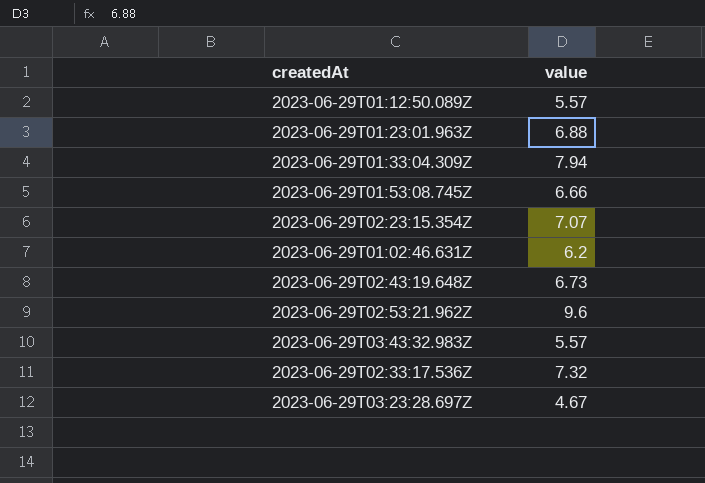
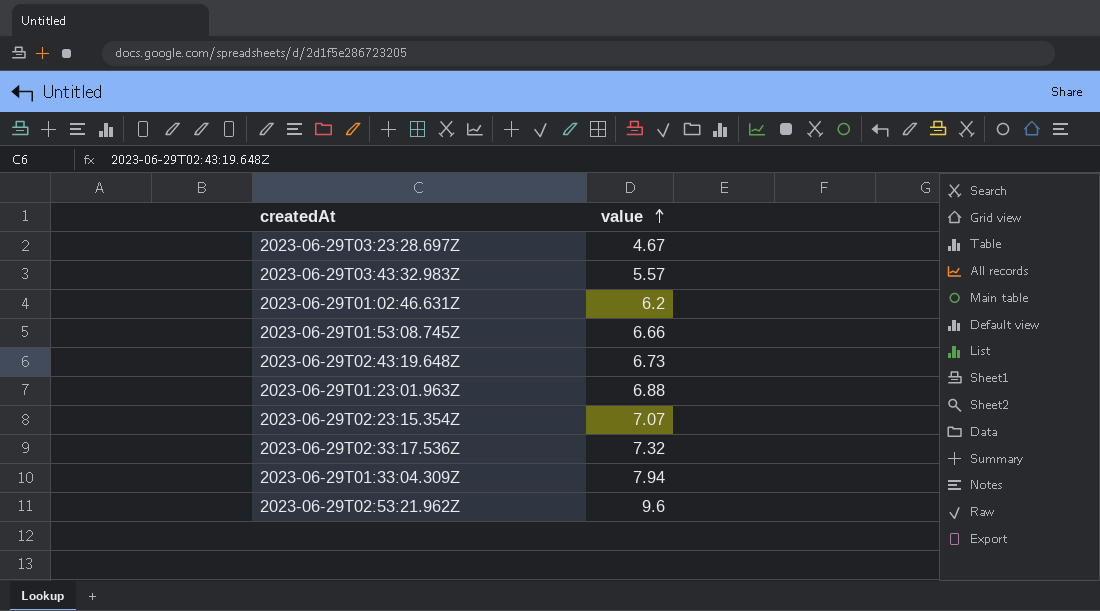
row order: none -> value ascending
row 2023-06-29T01:12:50.089Z: 5.57 -> none

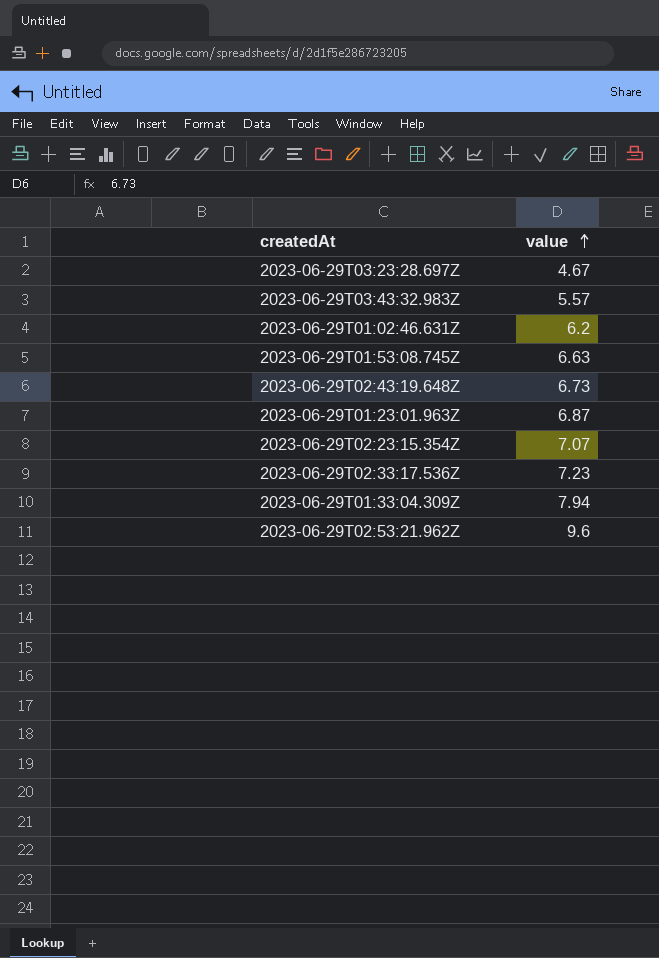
2023-06-29T01:53:08.745Z | value: 6.66 -> 6.63
2023-06-29T01:23:01.963Z | value: 6.88 -> 6.87
2023-06-29T02:33:17.536Z | value: 7.32 -> 7.23

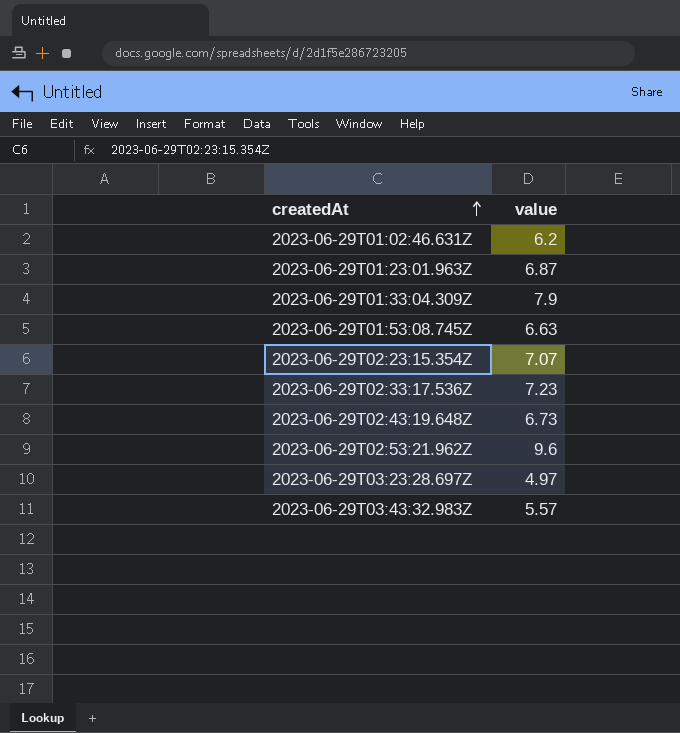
row order: value ascending -> createdAt ascending
2023-06-29T01:33:04.309Z | value: 7.94 -> 7.9
2023-06-29T03:23:28.697Z | value: 4.67 -> 4.97

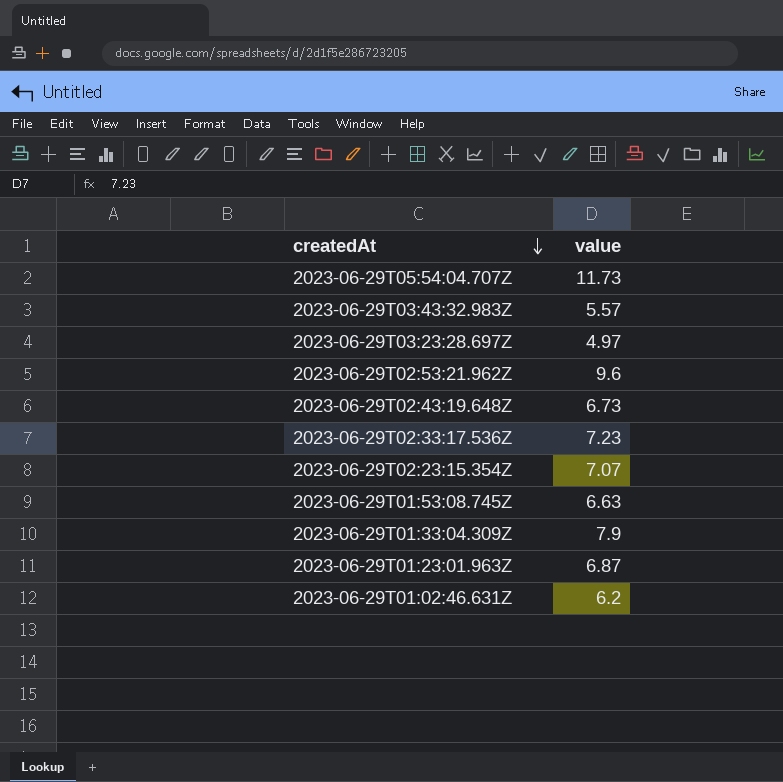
row order: createdAt ascending -> createdAt descending
row 2023-06-29T05:54:04.707Z: none -> 11.73

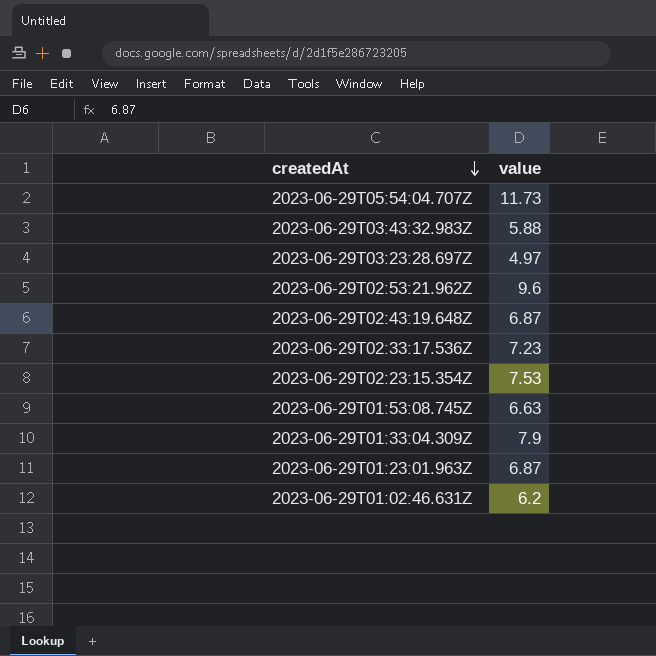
2023-06-29T03:43:32.983Z | value: 5.57 -> 5.88
2023-06-29T02:43:19.648Z | value: 6.73 -> 6.87
2023-06-29T02:23:15.354Z | value: 7.07 -> 7.53

